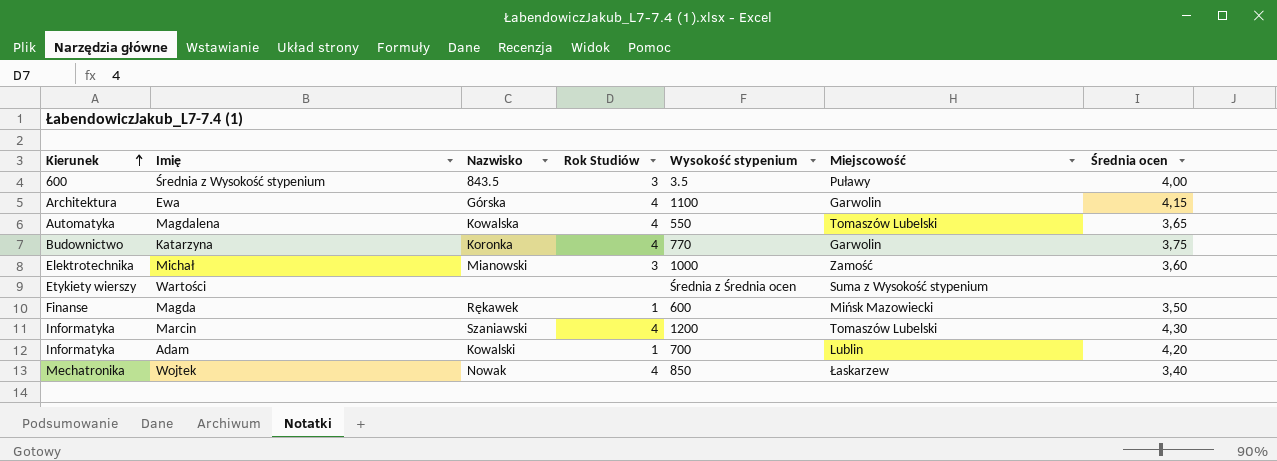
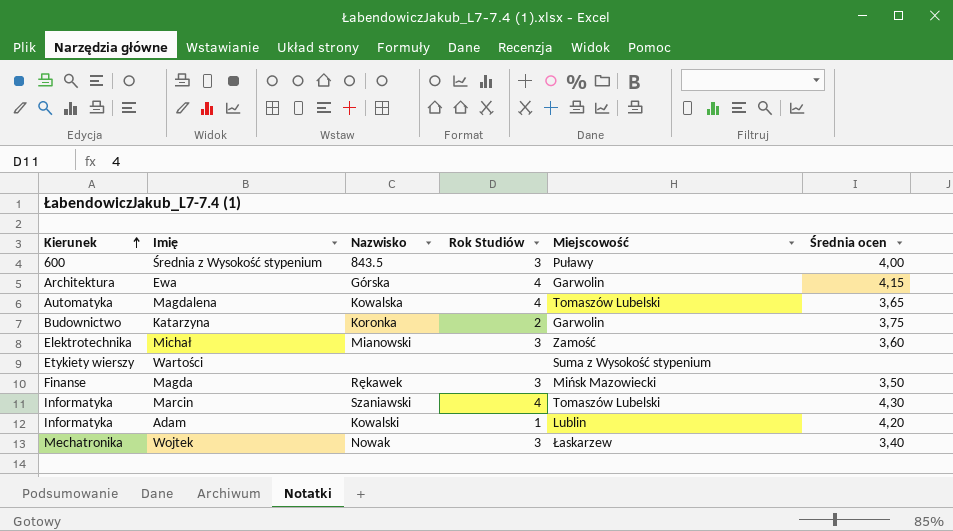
column Wysokość stypenium | position: 5 -> none
Katarzyna | Rok Studiów: 4 -> 2
Magda | Rok Studiów: 1 -> 3
Wojtek | Rok Studiów: 4 -> 3

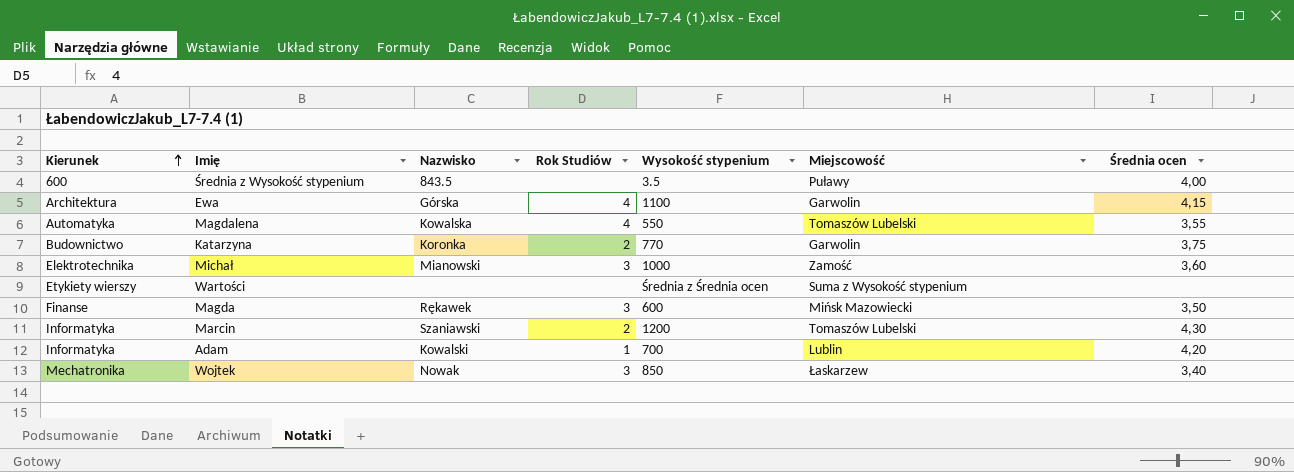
column Wysokość stypenium | position: none -> 5
Średnia z Wysokość stypenium | Rok Studiów: 3 -> none
Magdalena | Średnia ocen: 3,65 -> 3,55
Marcin | Rok Studiów: 4 -> 2

